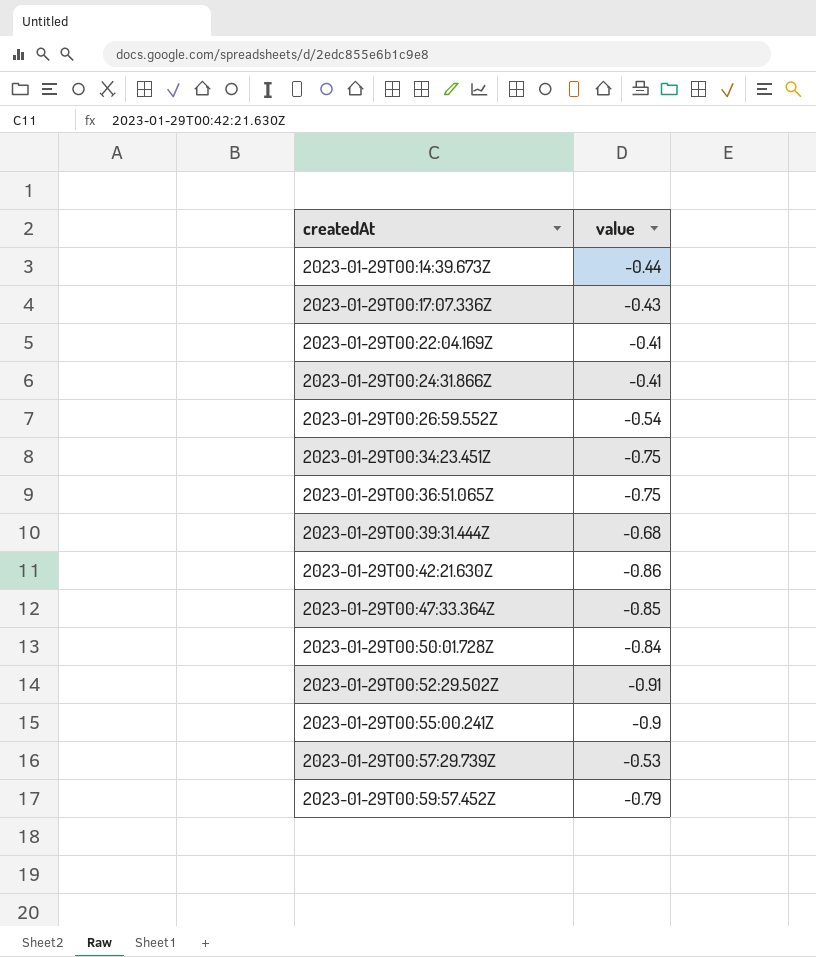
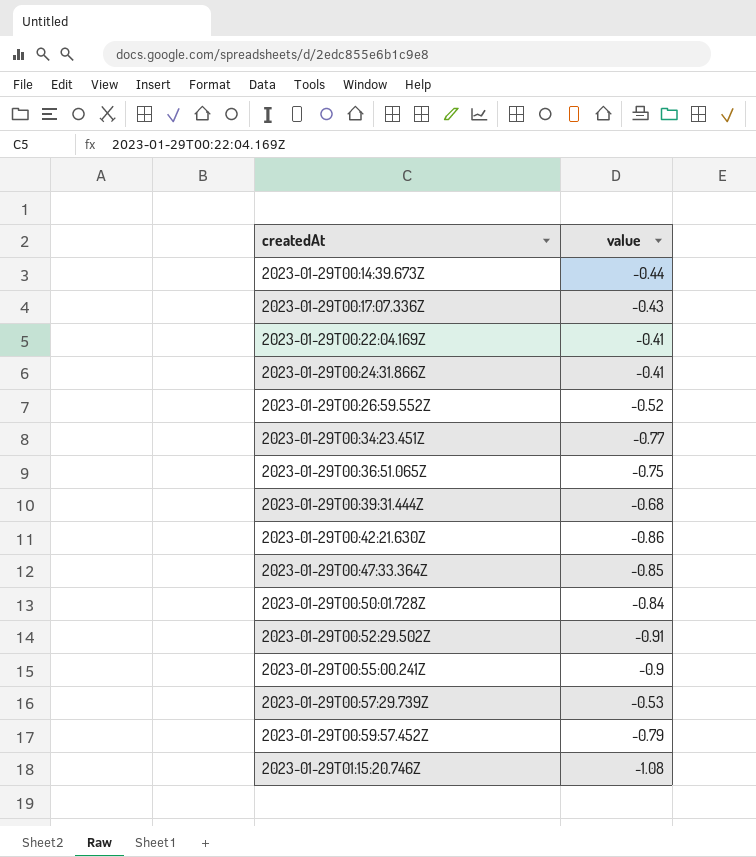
2023-01-29T00:26:59.552Z | value: -0.54 -> -0.52
2023-01-29T00:34:23.451Z | value: -0.75 -> -0.77
row 2023-01-29T01:15:20.746Z: none -> -1.08

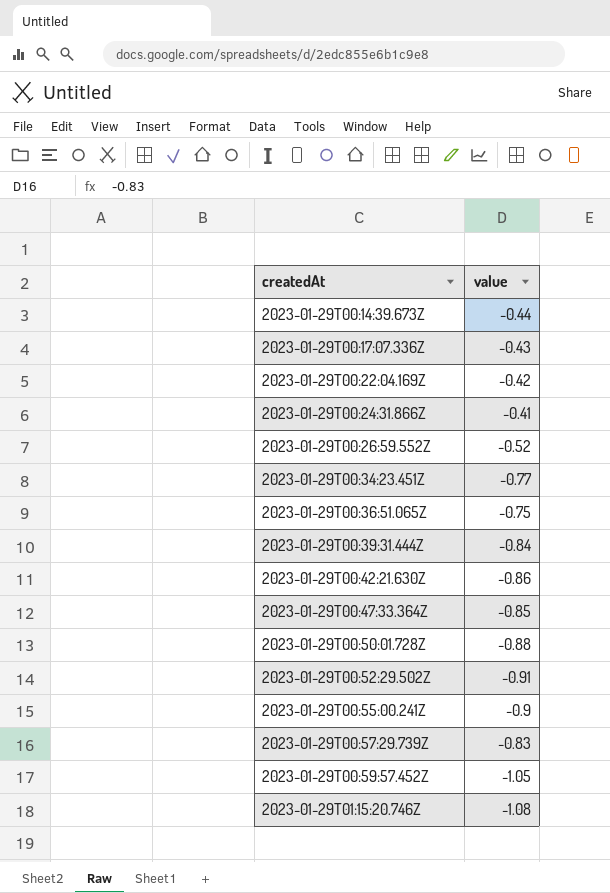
2023-01-29T00:22:04.169Z | value: -0.41 -> -0.42
2023-01-29T00:39:31.444Z | value: -0.68 -> -0.84
2023-01-29T00:50:01.728Z | value: -0.84 -> -0.88
2023-01-29T00:57:29.739Z | value: -0.53 -> -0.83
2023-01-29T00:59:57.452Z | value: -0.79 -> -1.05

